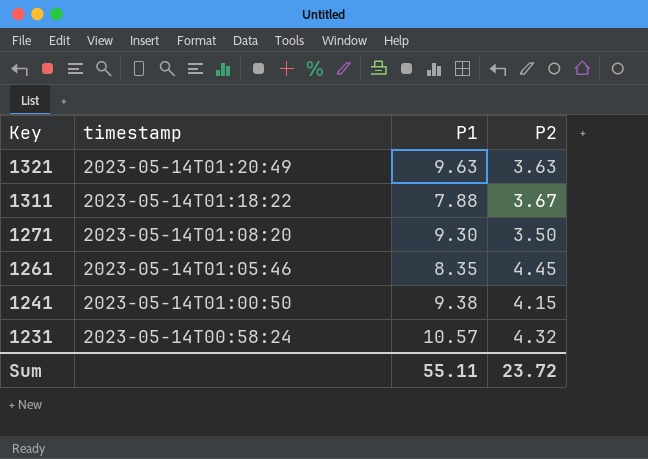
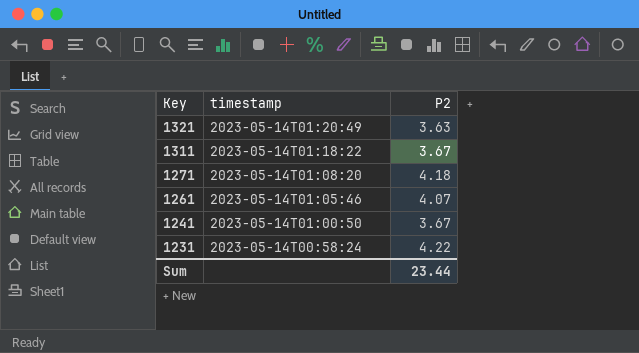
column P1 | position: 3 -> none
1271 | P2: 3.50 -> 4.18
1261 | P2: 4.45 -> 4.07
1241 | P2: 4.15 -> 3.67
1231 | P2: 4.32 -> 4.22
Sum | P2: 23.72 -> 23.44

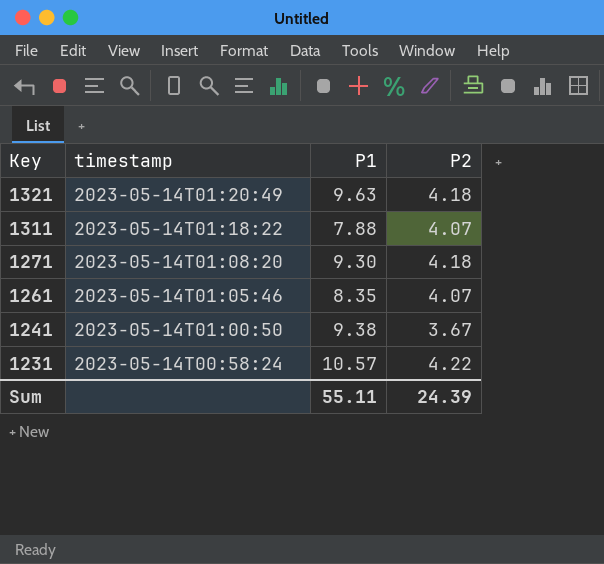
column P1 | position: none -> 3
1321 | P2: 3.63 -> 4.18
1311 | P2: 3.67 -> 4.07
Sum | P2: 23.44 -> 24.39

